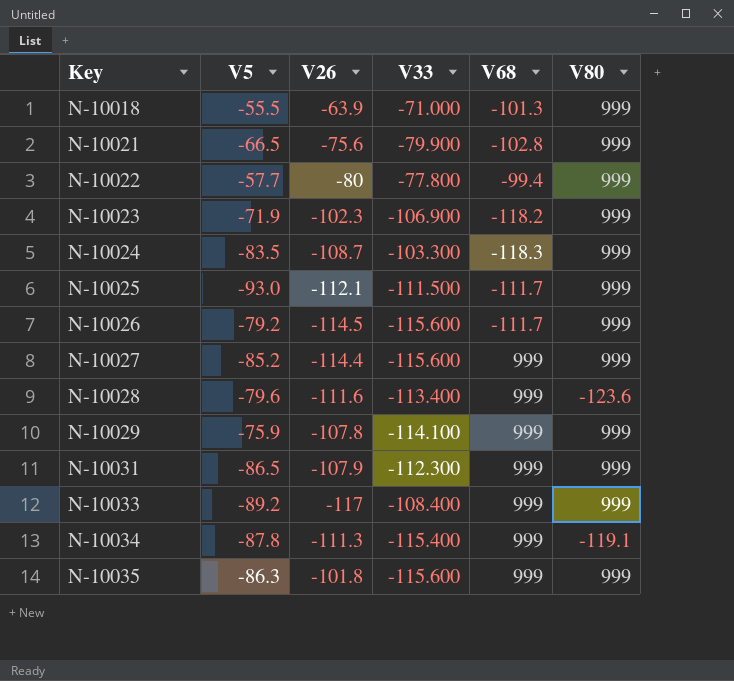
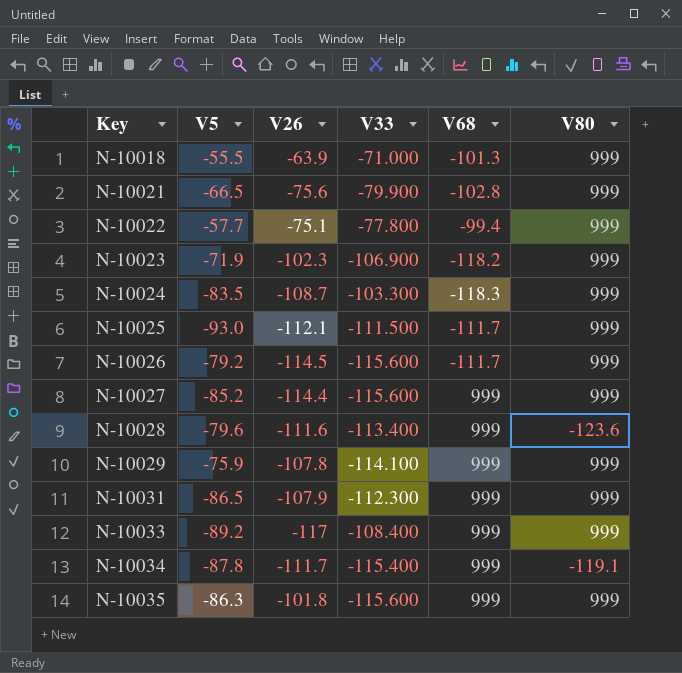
N-10022 | V26: -80 -> -75.1
N-10034 | V26: -111.3 -> -111.7

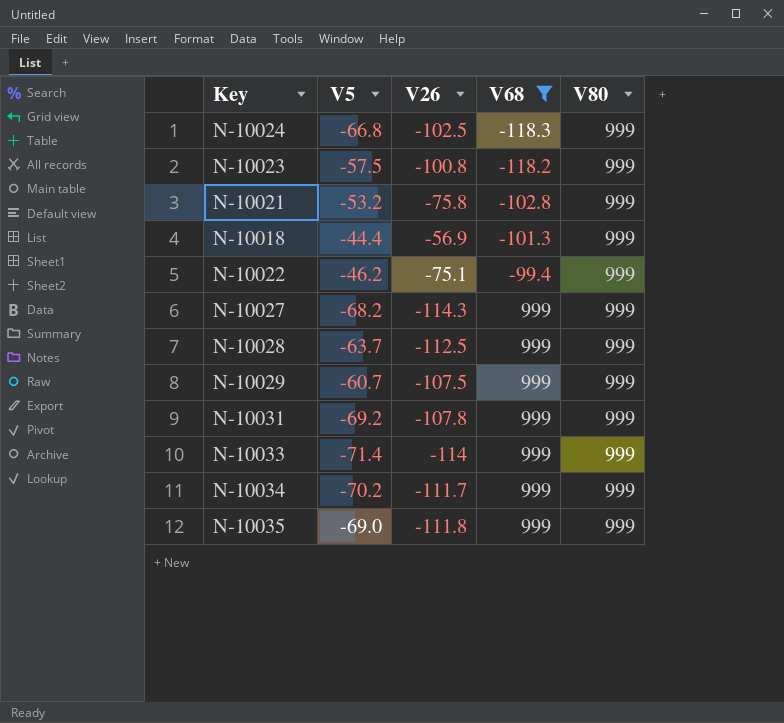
filter: none -> V68 != -111.7
row order: Key ascending -> V68 ascending
column V33 | position: 4 -> none
N-10024 | V5: -83.5 -> -66.8
N-10024 | V26: -108.7 -> -102.5
N-10023 | V5: -71.9 -> -57.5
N-10023 | V26: -102.3 -> -100.8
N-10021 | V5: -66.5 -> -53.2
N-10021 | V26: -75.6 -> -75.8
N-10018 | V5: -55.5 -> -44.4
N-10018 | V26: -63.9 -> -56.9
N-10022 | V5: -57.7 -> -46.2
N-10027 | V5: -85.2 -> -68.2
N-10027 | V26: -114.4 -> -114.3
N-10028 | V5: -79.6 -> -63.7
N-10028 | V26: -111.6 -> -112.5
N-10028 | V80: -123.6 -> 999
N-10029 | V5: -75.9 -> -60.7
N-10029 | V26: -107.8 -> -107.5
N-10031 | V5: -86.5 -> -69.2
N-10031 | V26: -107.9 -> -107.8
N-10033 | V5: -89.2 -> -71.4
N-10033 | V26: -117 -> -114
N-10034 | V5: -87.8 -> -70.2
N-10034 | V80: -119.1 -> 999
N-10035 | V5: -86.3 -> -69.0
N-10035 | V26: -101.8 -> -111.8

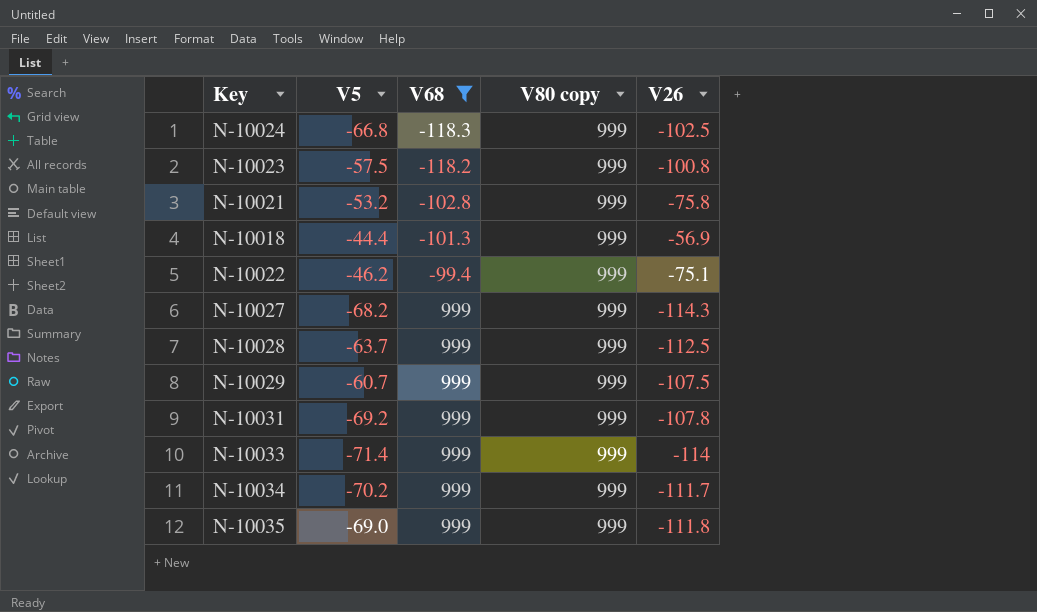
column name: V80 -> V80 copy
column V26 | position: 3 -> 5

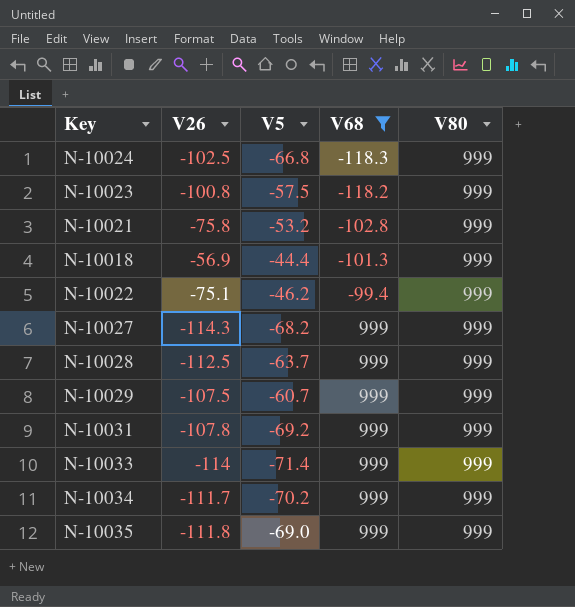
column V26 | position: 5 -> 2
column name: V80 copy -> V80

